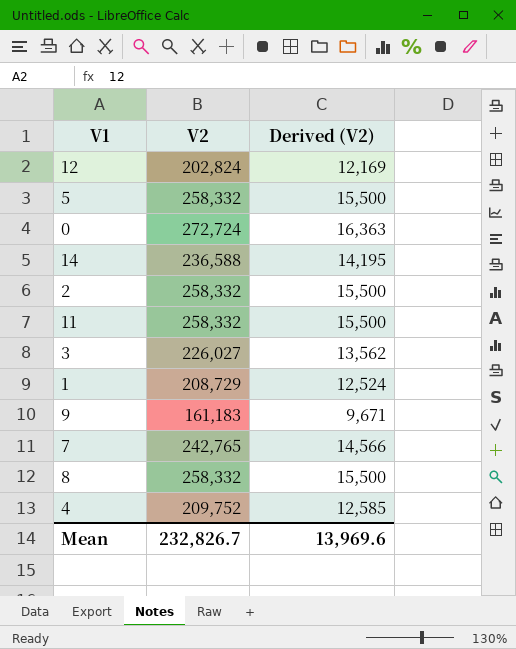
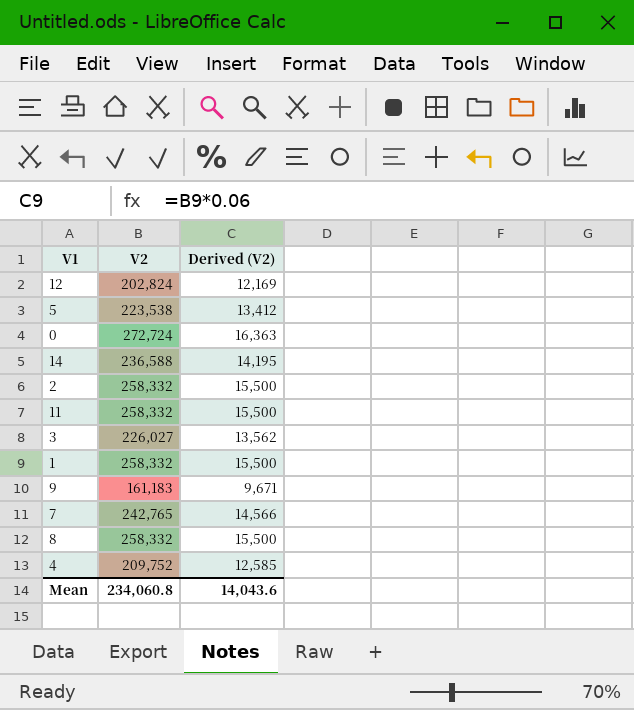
5 | V2: 258,332 -> 223,538
5 | Derived (V2): 15,500 -> 13,412
1 | V2: 208,729 -> 258,332
1 | Derived (V2): 12,524 -> 15,500
Mean | V2: 232,826.7 -> 234,060.8
Mean | Derived (V2): 13,969.6 -> 14,043.6

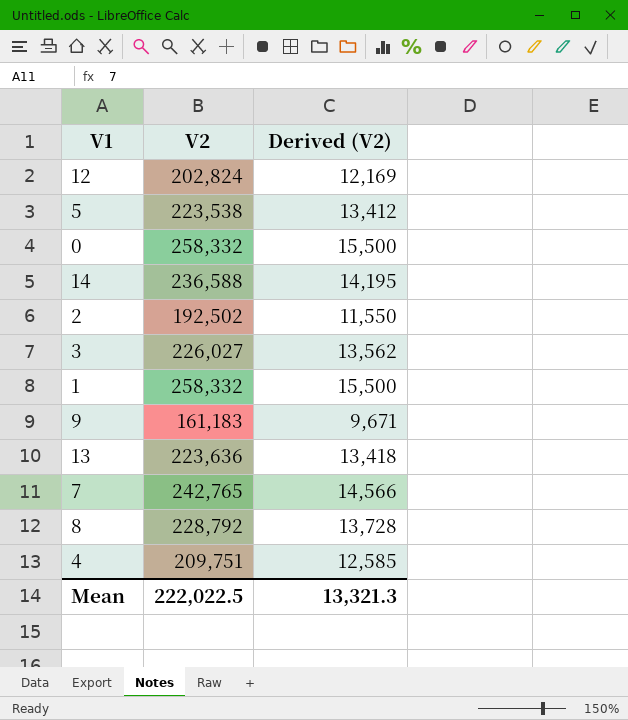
row 11: 258,332 | 15,500 -> none
0 | V2: 272,724 -> 258,332
0 | Derived (V2): 16,363 -> 15,500
2 | V2: 258,332 -> 192,502
2 | Derived (V2): 15,500 -> 11,550
row 13: none -> 223,636 | 13,418
8 | V2: 258,332 -> 228,792
8 | Derived (V2): 15,500 -> 13,728
4 | V2: 209,752 -> 209,751
Mean | V2: 234,060.8 -> 222,022.5
Mean | Derived (V2): 14,043.6 -> 13,321.3

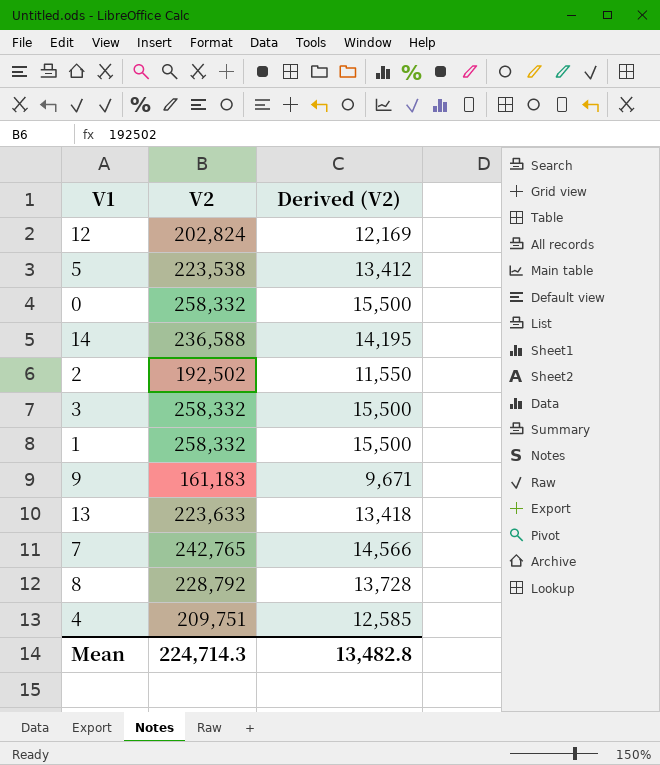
3 | V2: 226,027 -> 258,332
3 | Derived (V2): 13,562 -> 15,500
13 | V2: 223,636 -> 223,633
Mean | V2: 222,022.5 -> 224,714.3
Mean | Derived (V2): 13,321.3 -> 13,482.8

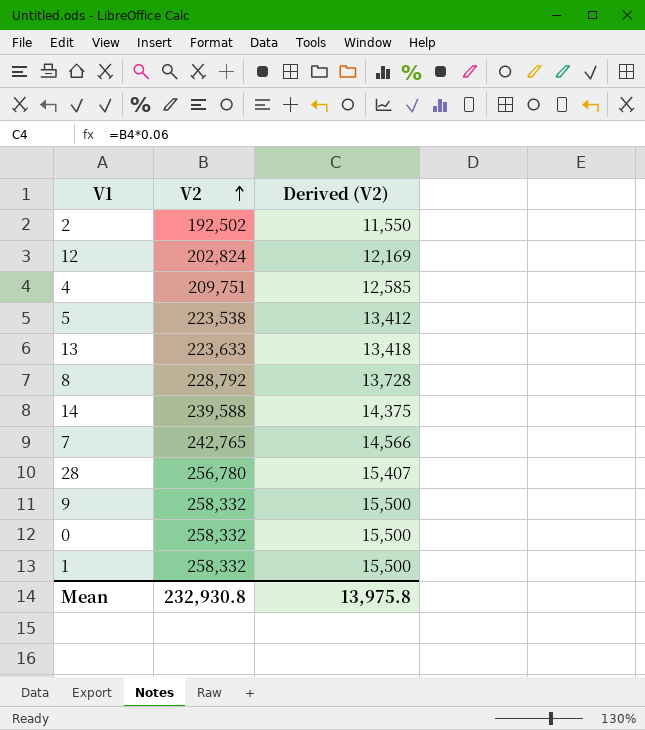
row order: none -> V2 ascending
row 3: 258,332 | 15,500 -> none
14 | V2: 236,588 -> 239,588
14 | Derived (V2): 14,195 -> 14,375
row 28: none -> 256,780 | 15,407
9 | V2: 161,183 -> 258,332
9 | Derived (V2): 9,671 -> 15,500
Mean | V2: 224,714.3 -> 232,930.8
Mean | Derived (V2): 13,482.8 -> 13,975.8

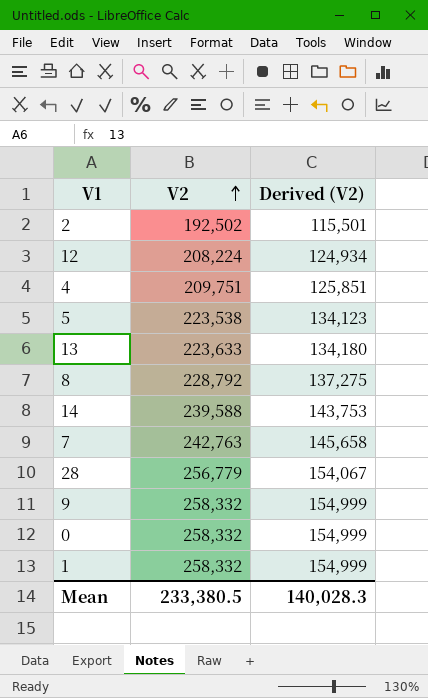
column Derived (V2) | formula: [V2] * 0.06 -> [V2] * 0.6
12 | V2: 202,824 -> 208,224
7 | V2: 242,765 -> 242,763
28 | V2: 256,780 -> 256,779
Mean | V2: 232,930.8 -> 233,380.5
Mean | Derived (V2): 13,975.8 -> 140,028.3

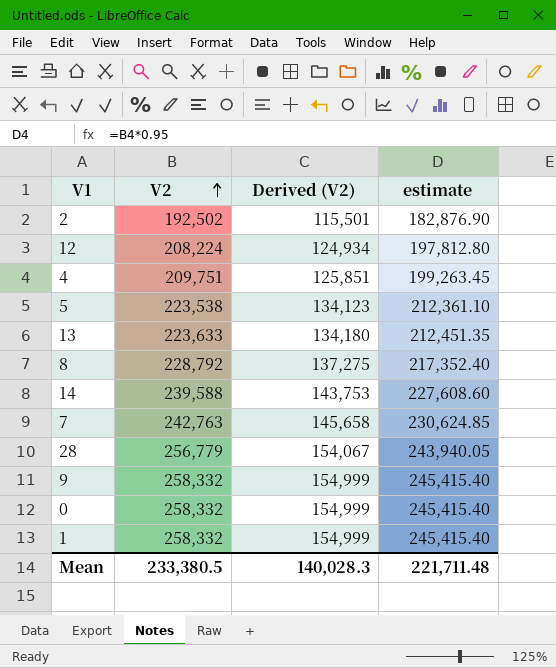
column estimate | formula: none -> [V2] * 0.95

